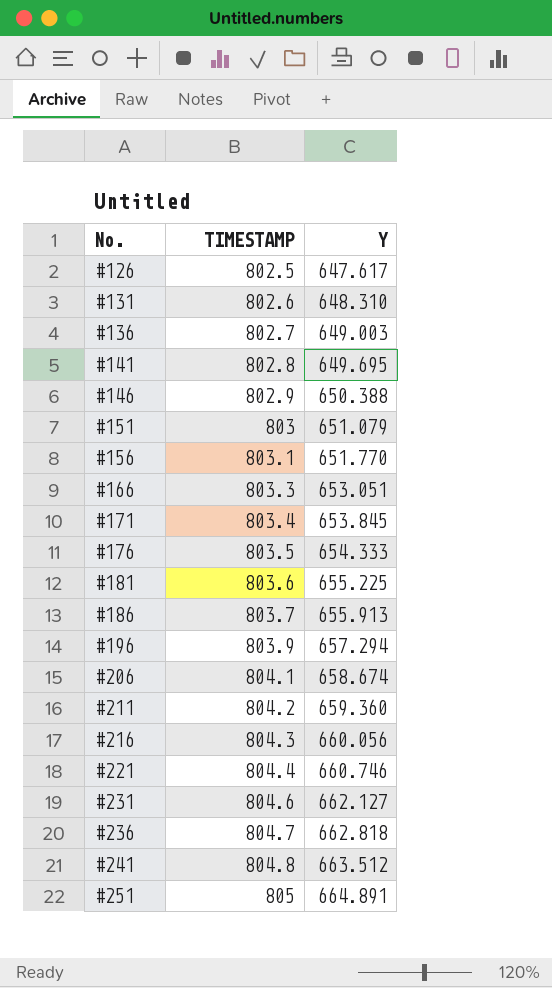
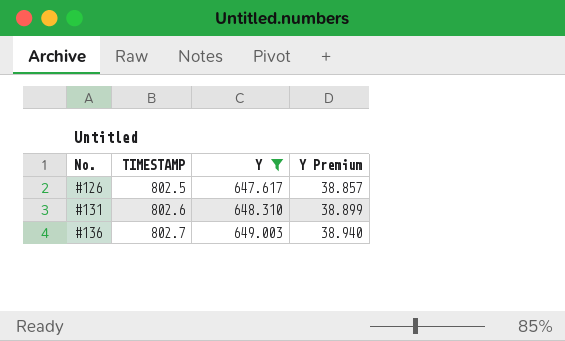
filter: none -> Y <= 649.003
column Y Premium | formula: none -> [Y] * 0.06

